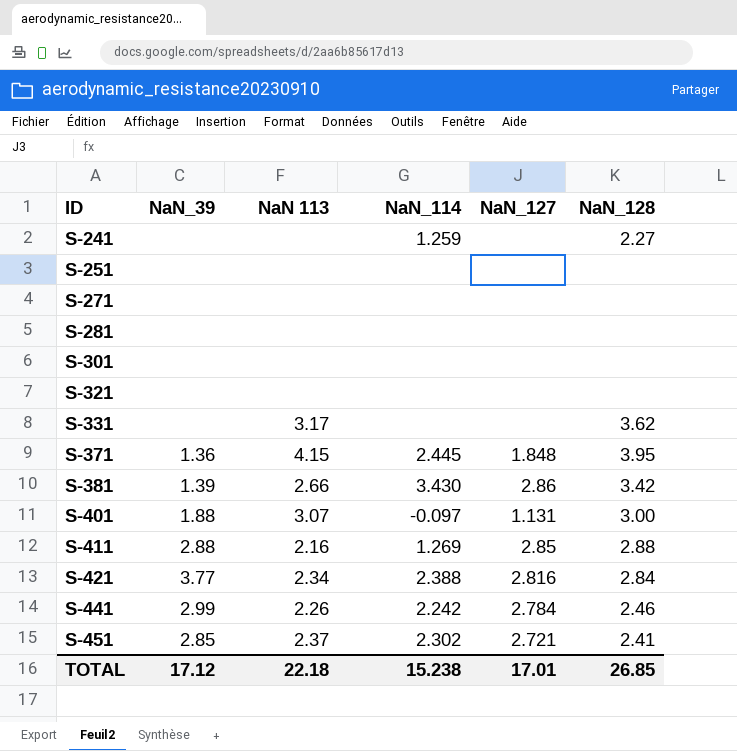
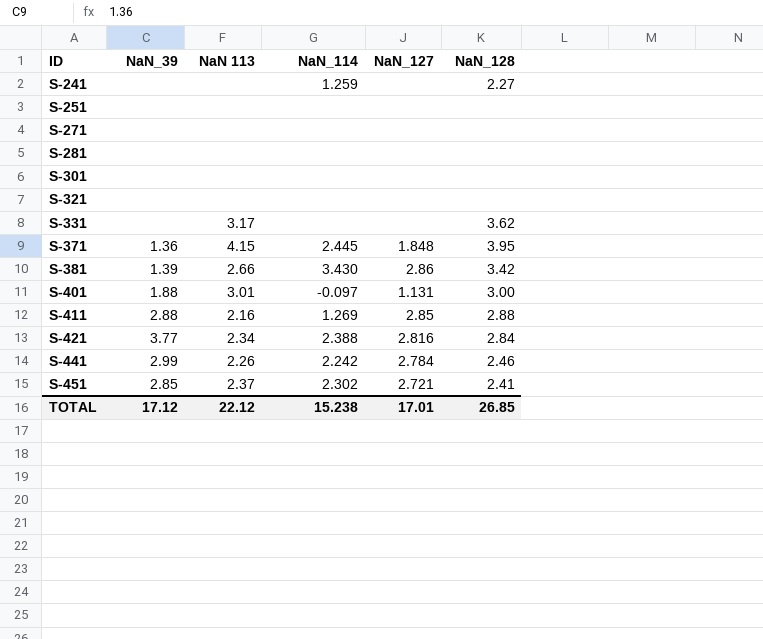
S-401 | NaN 113: 3.07 -> 3.01
TOTAL | NaN 113: 22.18 -> 22.12

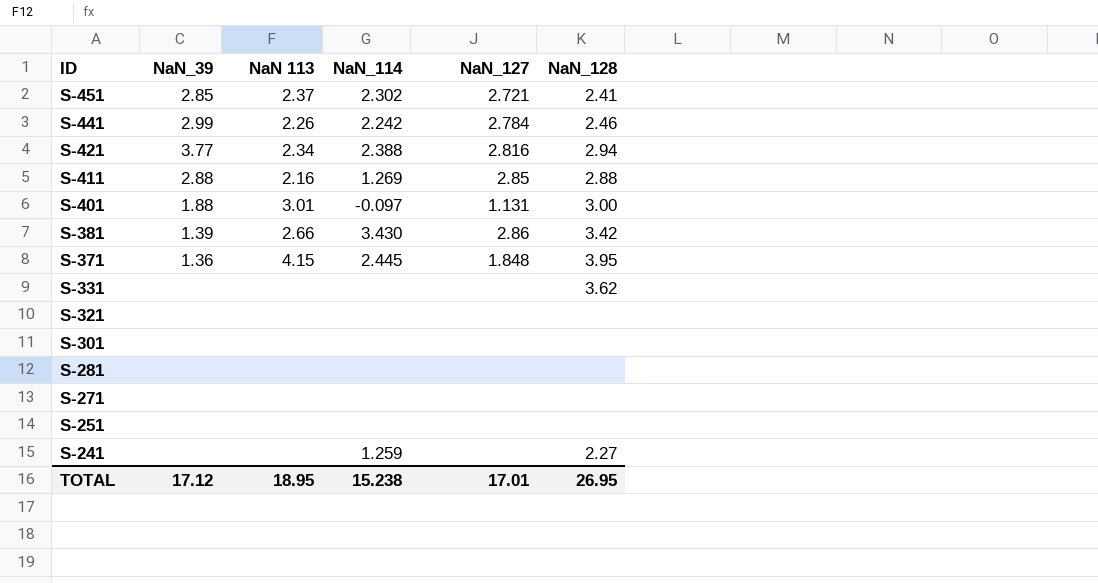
row order: ID ascending -> ID descending
S-421 | NaN_128: 2.84 -> 2.94
S-331 | NaN 113: 3.17 -> none
TOTAL | NaN 113: 22.12 -> 18.95
TOTAL | NaN_128: 26.85 -> 26.95

